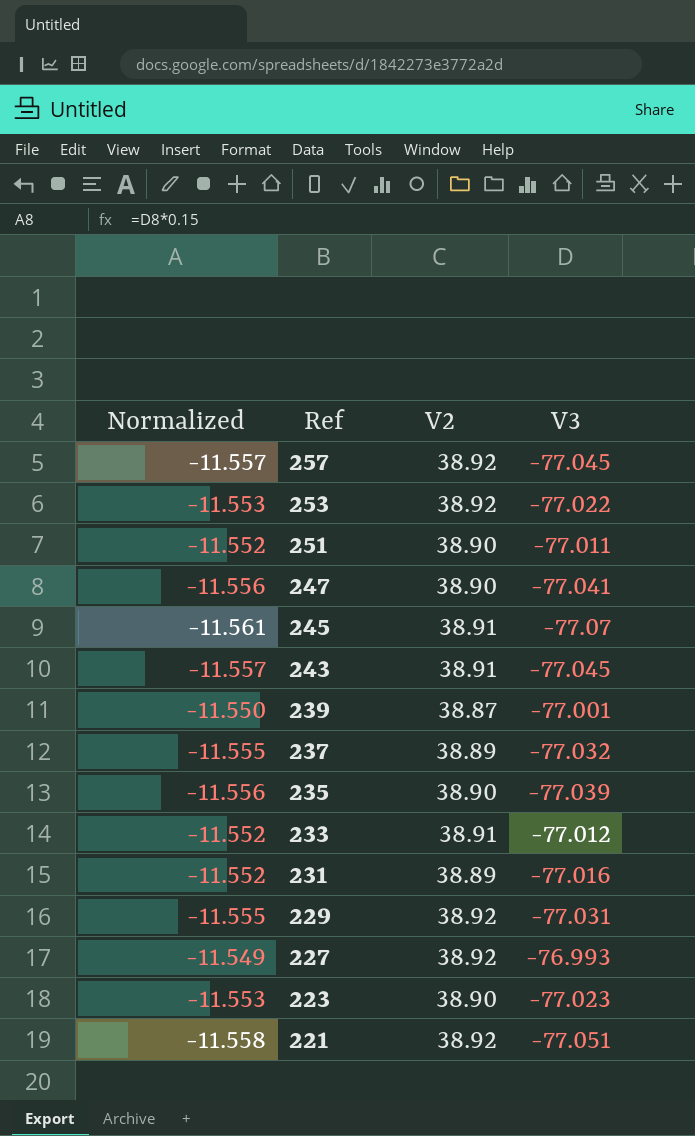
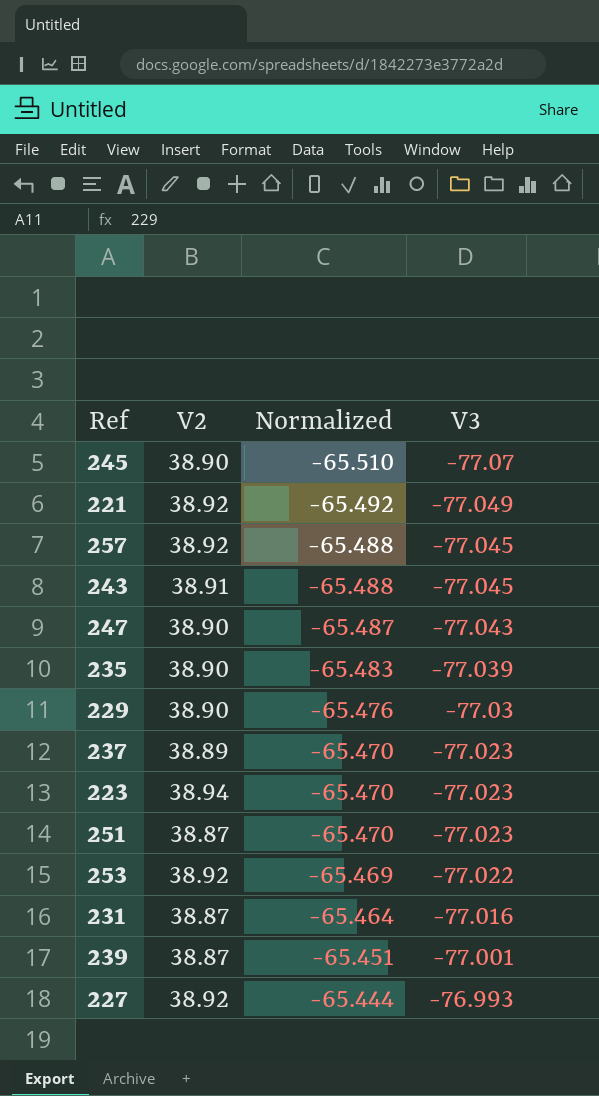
row order: Ref descending -> Normalized ascending
column Normalized | formula: [V3] * 0.15 -> [V3] * 0.85
column Normalized | position: 1 -> 3
row 233: -11.552 | 38.91 | -77.012 -> none
245 | V2: 38.91 -> 38.90
221 | V3: -77.051 -> -77.049
247 | V3: -77.041 -> -77.043
229 | V2: 38.92 -> 38.90
229 | V3: -77.031 -> -77.03
237 | V3: -77.032 -> -77.023
223 | V2: 38.90 -> 38.94
251 | V2: 38.90 -> 38.87
251 | V3: -77.011 -> -77.023
231 | V2: 38.89 -> 38.87

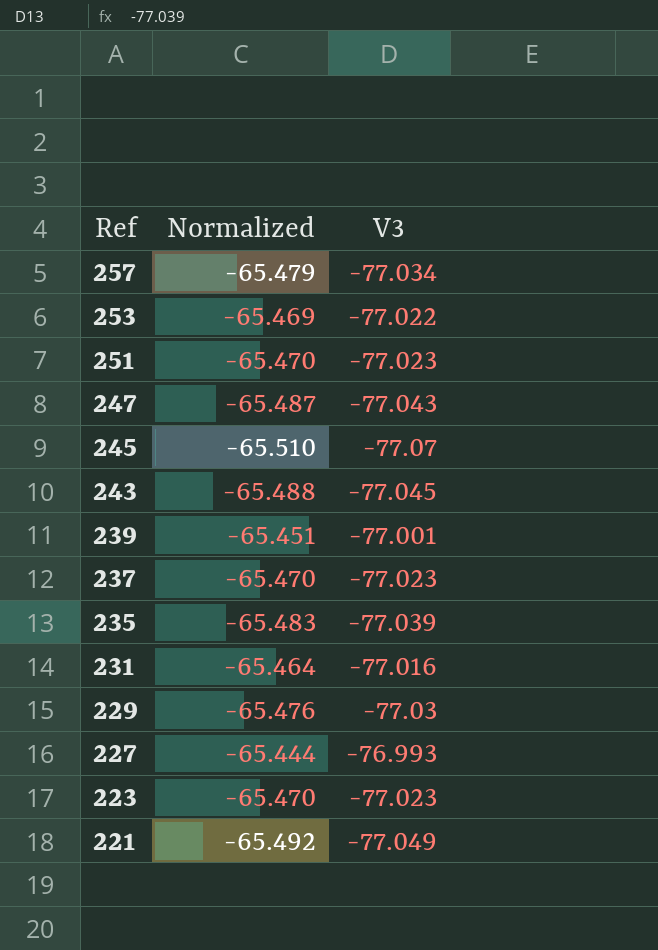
row order: Normalized ascending -> Ref descending
column V2 | position: 2 -> none
257 | Normalized: -65.488 -> -65.479
257 | V3: -77.045 -> -77.034

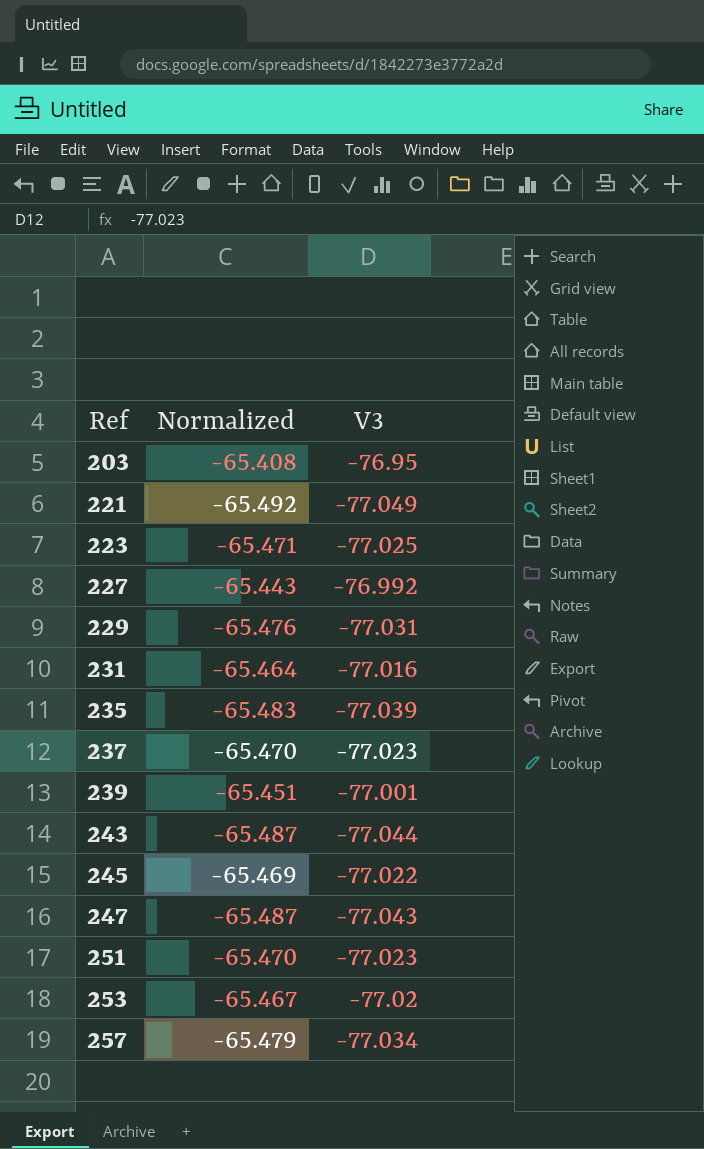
row order: Ref descending -> Ref ascending
row 203: none -> -65.408 | -76.95
223 | Normalized: -65.470 -> -65.471
223 | V3: -77.023 -> -77.025
227 | Normalized: -65.444 -> -65.443
227 | V3: -76.993 -> -76.992
229 | V3: -77.03 -> -77.031
243 | Normalized: -65.488 -> -65.487
243 | V3: -77.045 -> -77.044
245 | Normalized: -65.510 -> -65.469
245 | V3: -77.07 -> -77.022
253 | Normalized: -65.469 -> -65.467
253 | V3: -77.022 -> -77.02

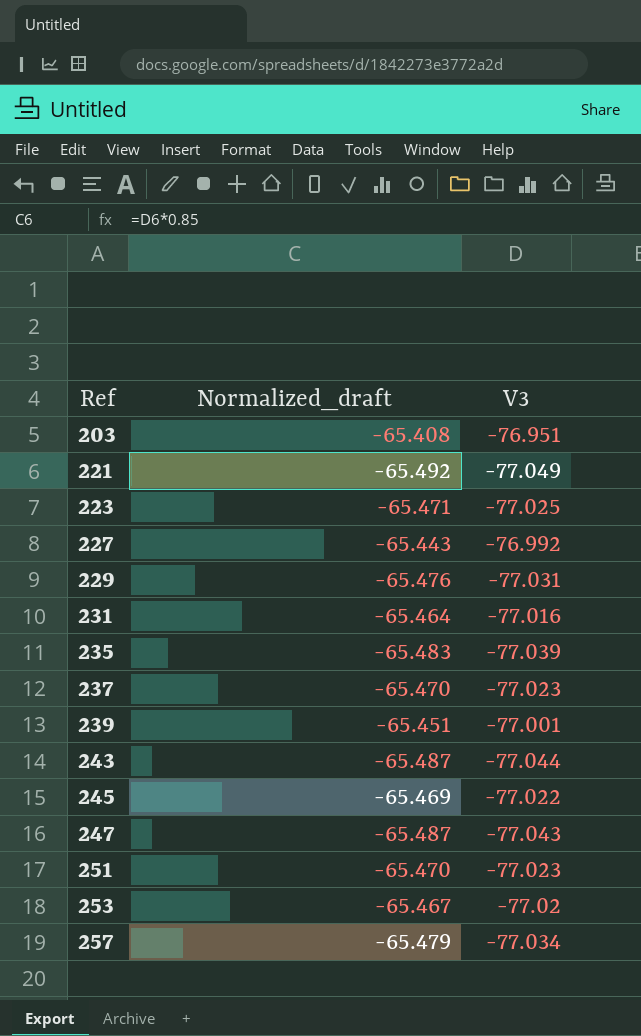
column name: Normalized -> Normalized_draft
203 | V3: -76.95 -> -76.951

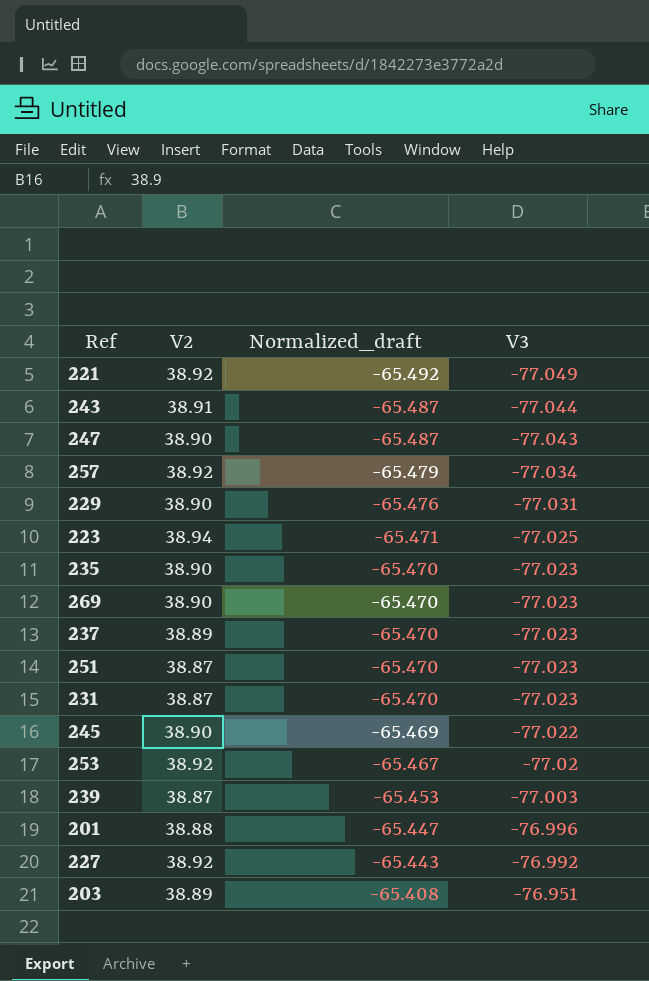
row order: Ref ascending -> Normalized_draft ascending
column V2 | position: none -> 2
235 | Normalized_draft: -65.483 -> -65.470
235 | V3: -77.039 -> -77.023
row 269: none -> 38.90 | -65.470 | -77.023
231 | Normalized_draft: -65.464 -> -65.470
231 | V3: -77.016 -> -77.023
239 | Normalized_draft: -65.451 -> -65.453
239 | V3: -77.001 -> -77.003
row 201: none -> 38.88 | -65.447 | -76.996

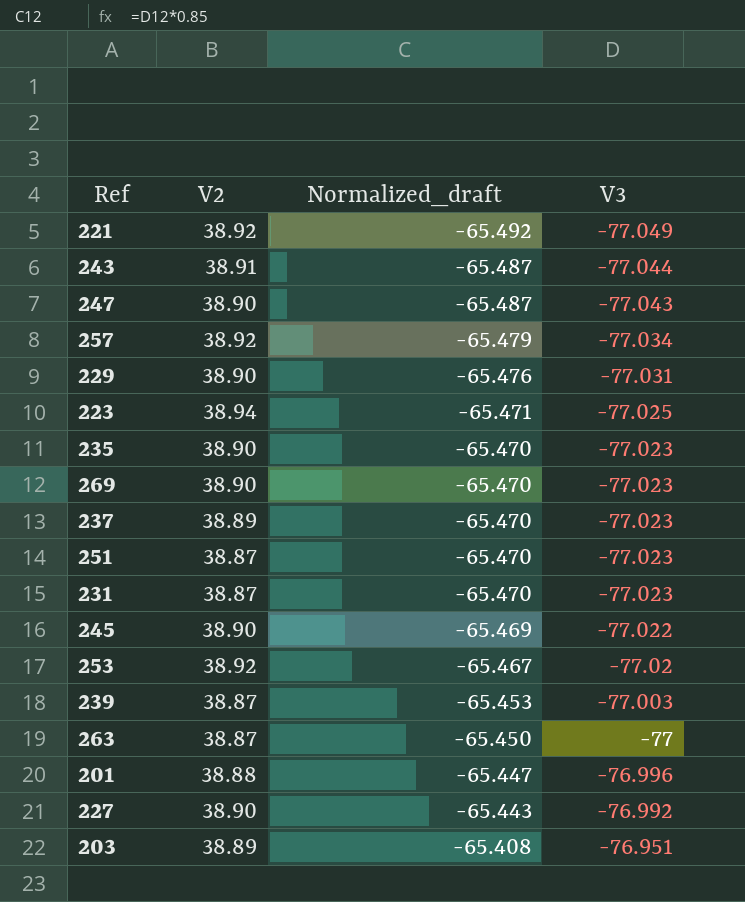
row 263: none -> 38.87 | -65.450 | -77
227 | V2: 38.92 -> 38.90

